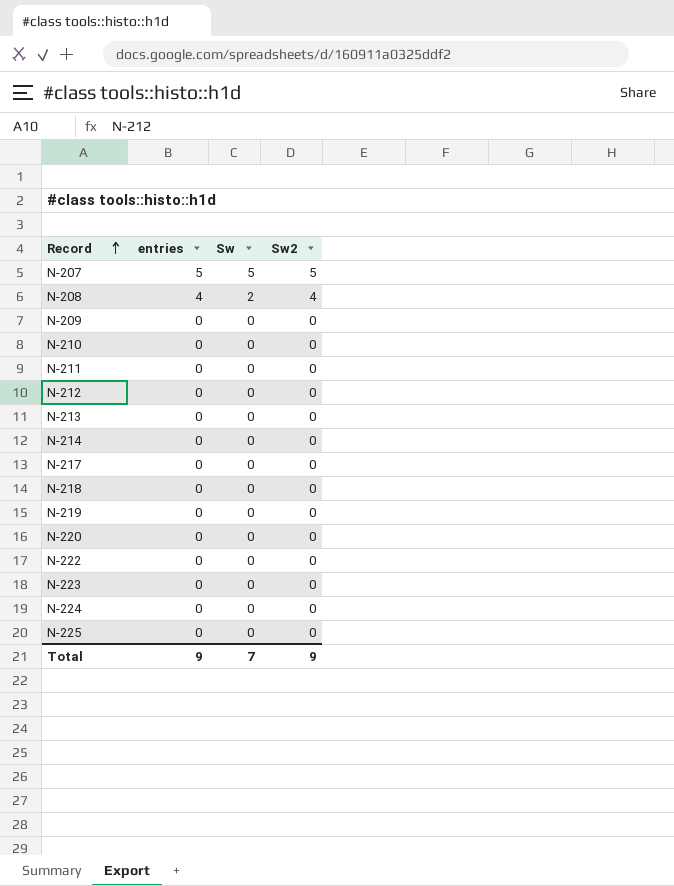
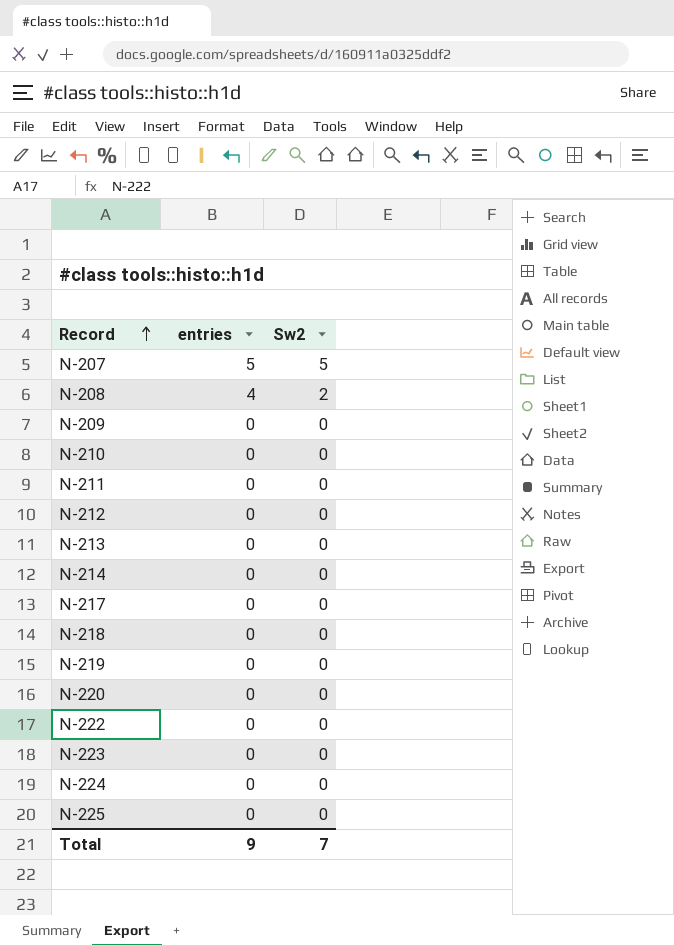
column Sw | position: 3 -> none
N-208 | Sw2: 4 -> 2
Total | Sw2: 9 -> 7

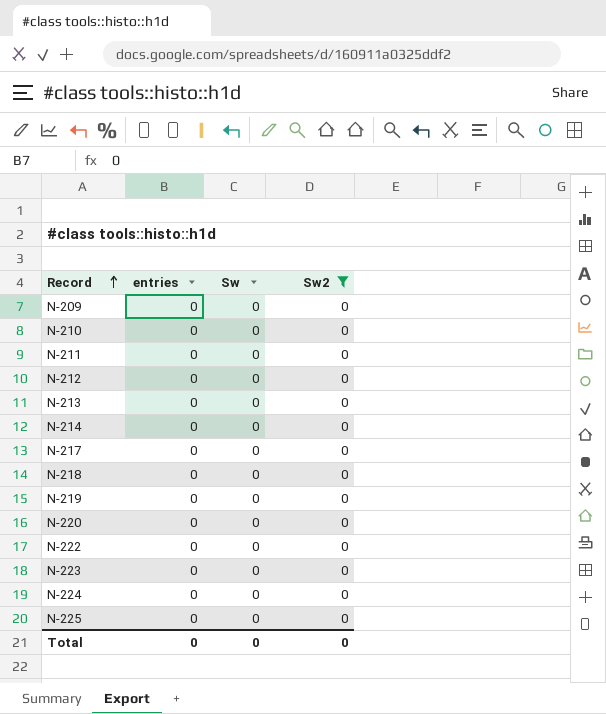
filter: none -> Sw2 = 0
column Sw | position: none -> 3
Total | entries: 9 -> 0
Total | Sw2: 7 -> 0

